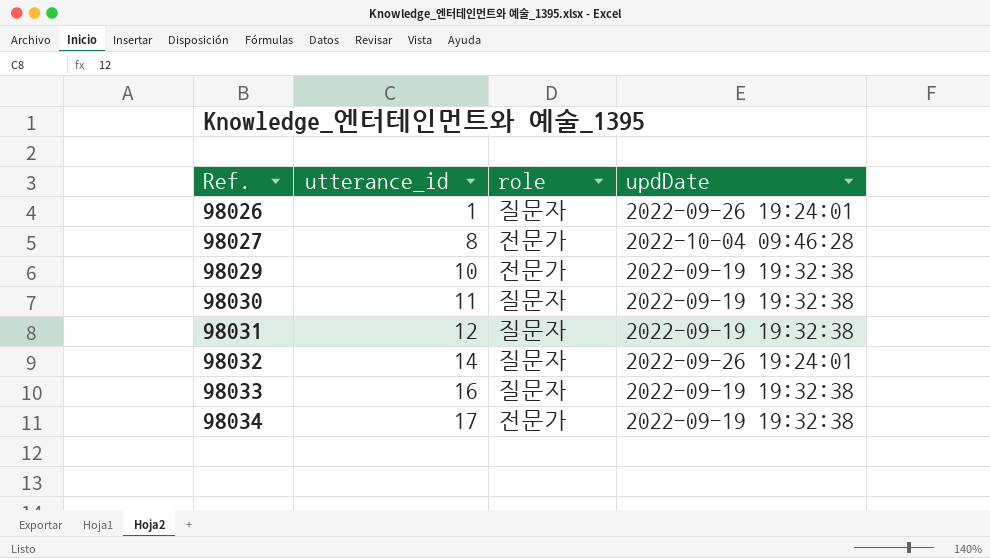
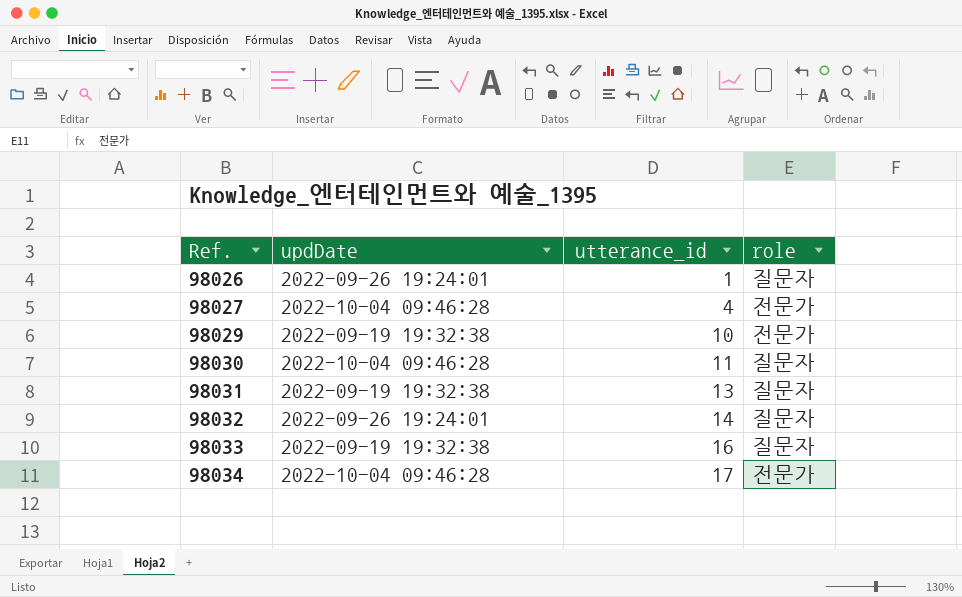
column updDate | position: 4 -> 2
98027 | utterance_id: 8 -> 4
98030 | updDate: 2022-09-19 19:32:38 -> 2022-10-04 09:46:28
98031 | utterance_id: 12 -> 13
98034 | updDate: 2022-09-19 19:32:38 -> 2022-10-04 09:46:28

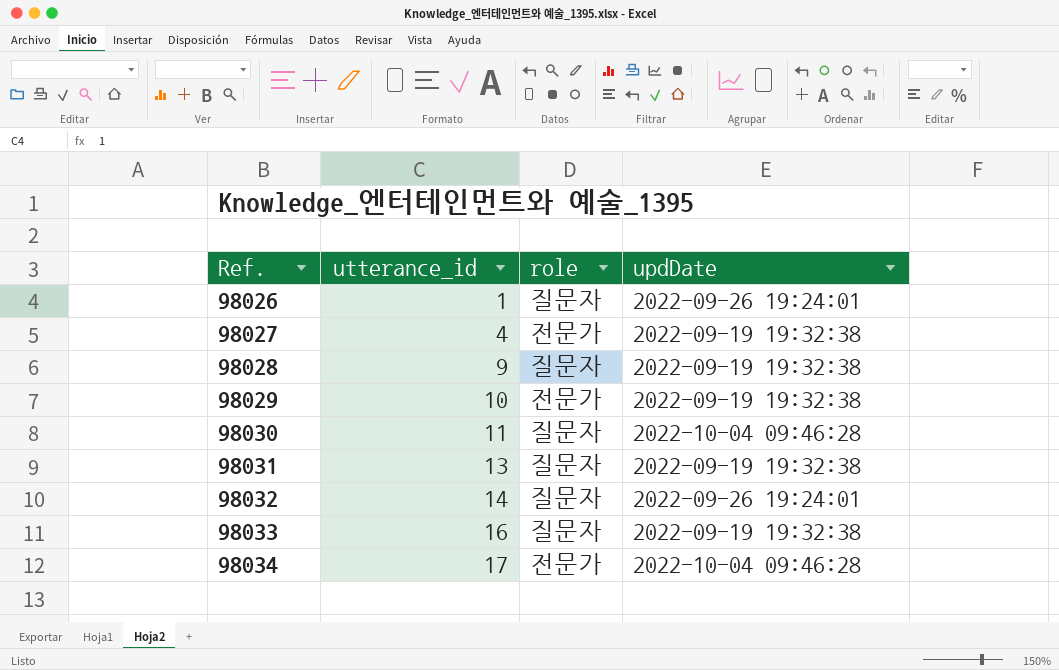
column updDate | position: 2 -> 4
98027 | updDate: 2022-10-04 09:46:28 -> 2022-09-19 19:32:38
row 98028: none -> 9 | 질문자 | 2022-09-19 19:32:38

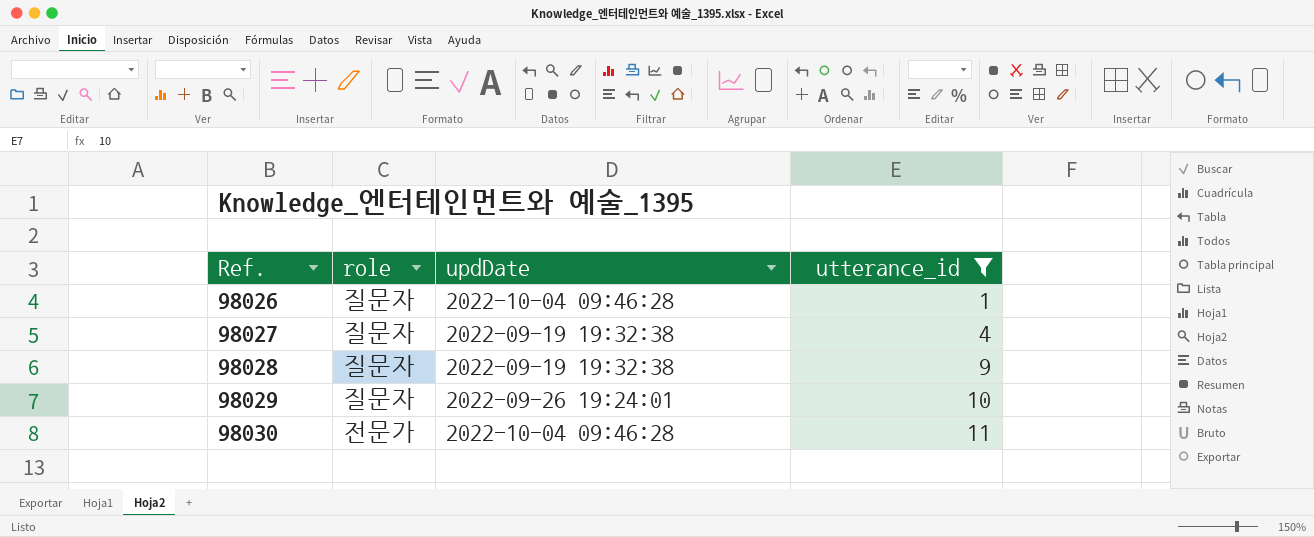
filter: none -> utterance_id <= 11
column utterance_id | position: 2 -> 4
98026 | updDate: 2022-09-26 19:24:01 -> 2022-10-04 09:46:28
98027 | role: 전문가 -> 질문자
98029 | role: 전문가 -> 질문자
98029 | updDate: 2022-09-19 19:32:38 -> 2022-09-26 19:24:01
98030 | role: 질문자 -> 전문가

